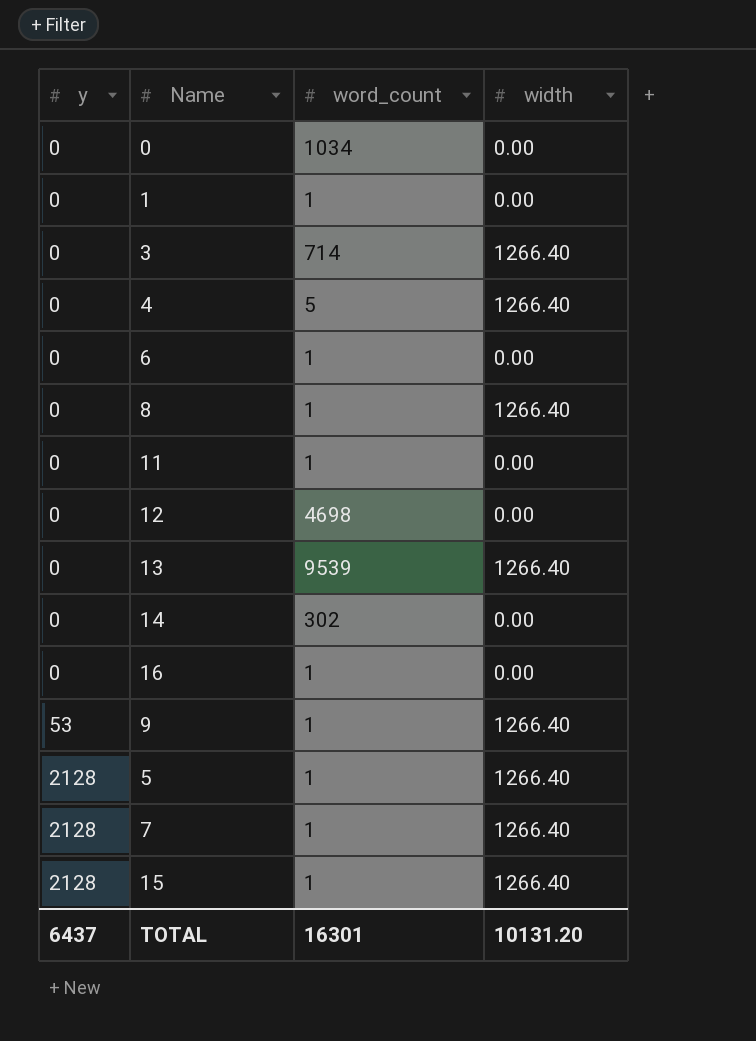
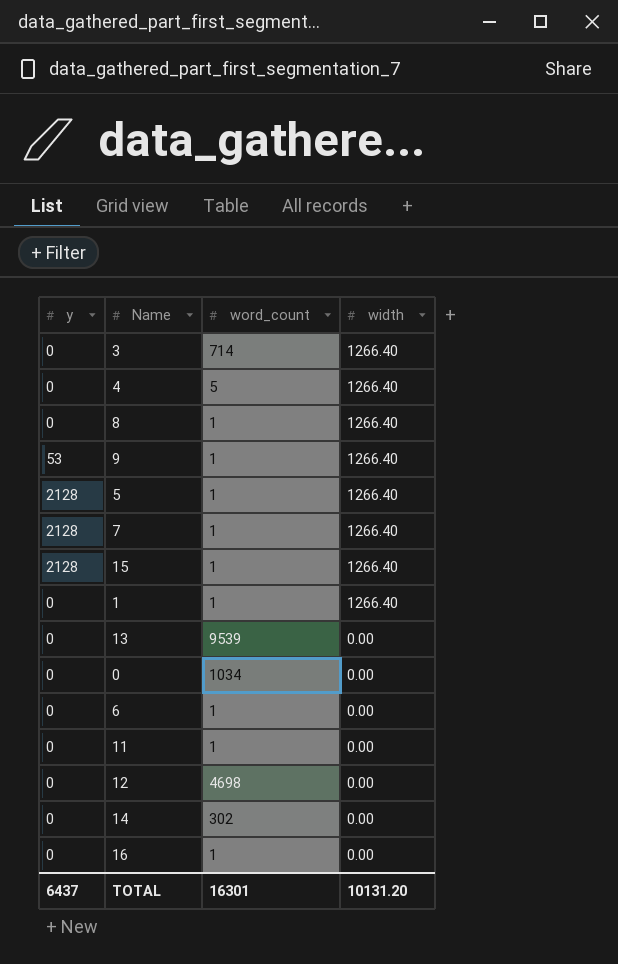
row order: y ascending -> width descending
1 | width: 0.00 -> 1266.40
13 | width: 1266.40 -> 0.00

